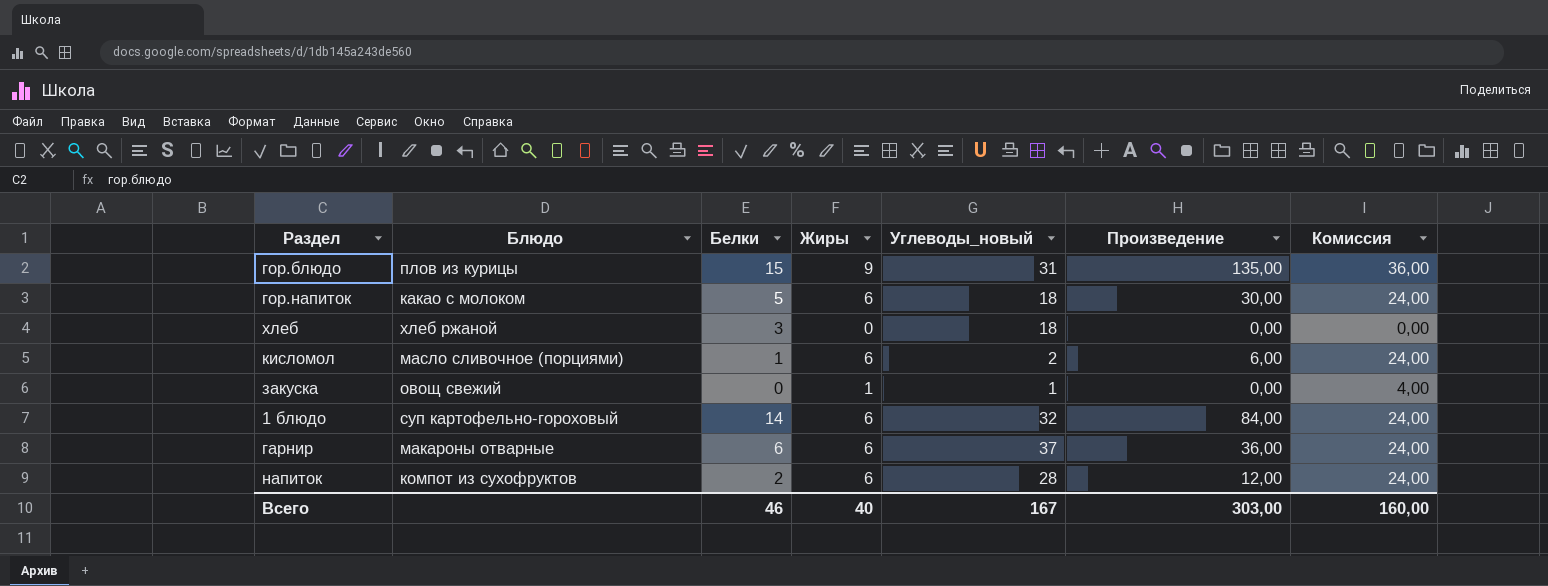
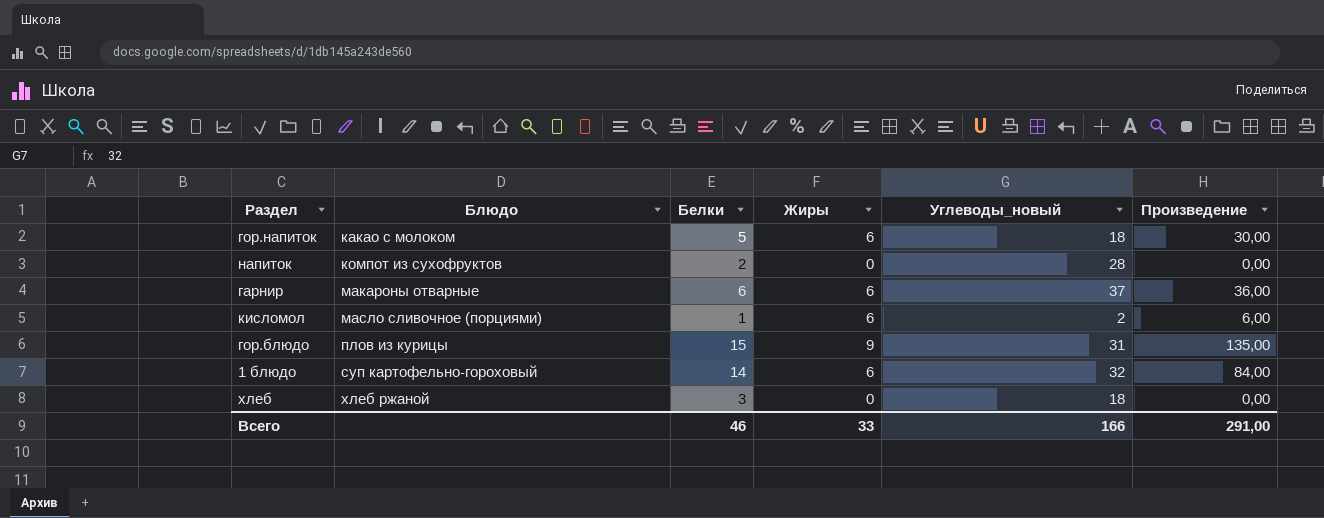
row order: none -> Блюдо ascending
column Комиссия | formula: [Жиры] * 4 -> none
row закуска: овощ свежий | 0 | 1 | 1 | 0,00 | 4,00 -> none
напиток | Жиры: 6 -> 0
напиток | Произведение: 12,00 -> 0,00
Всего | Жиры: 40 -> 33
Всего | Углеводы_новый: 167 -> 166
Всего | Произведение: 303,00 -> 291,00

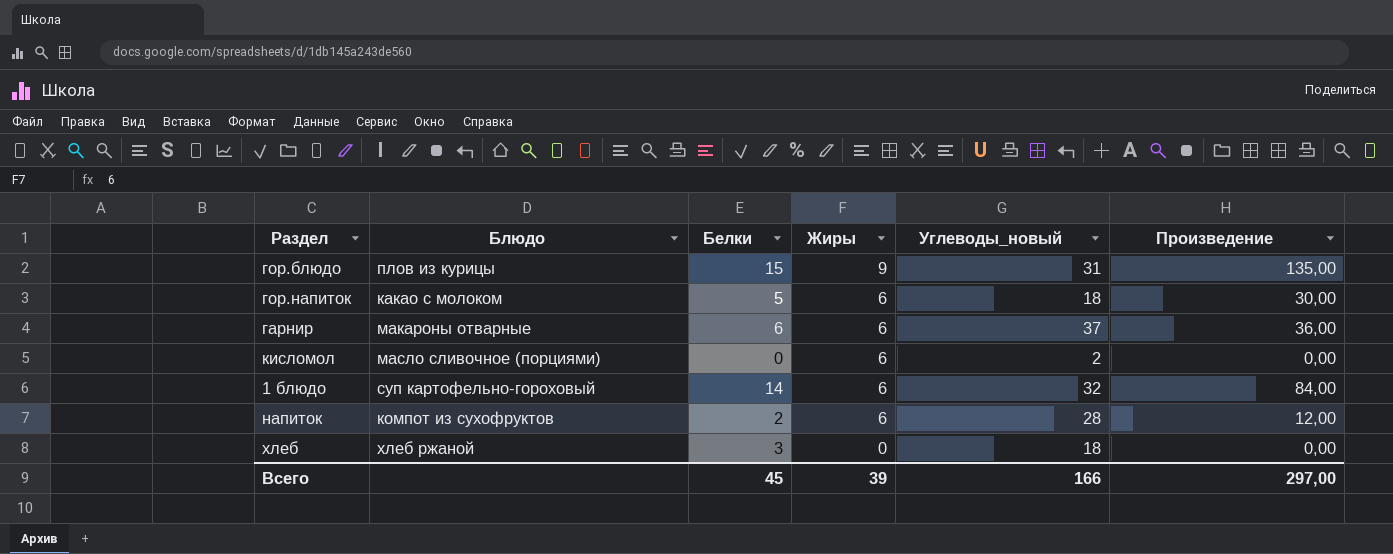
row order: Блюдо ascending -> Жиры descending
кисломол | Белки: 1 -> 0
кисломол | Произведение: 6,00 -> 0,00
напиток | Жиры: 0 -> 6
напиток | Произведение: 0,00 -> 12,00
Всего | Белки: 46 -> 45
Всего | Жиры: 33 -> 39
Всего | Произведение: 291,00 -> 297,00

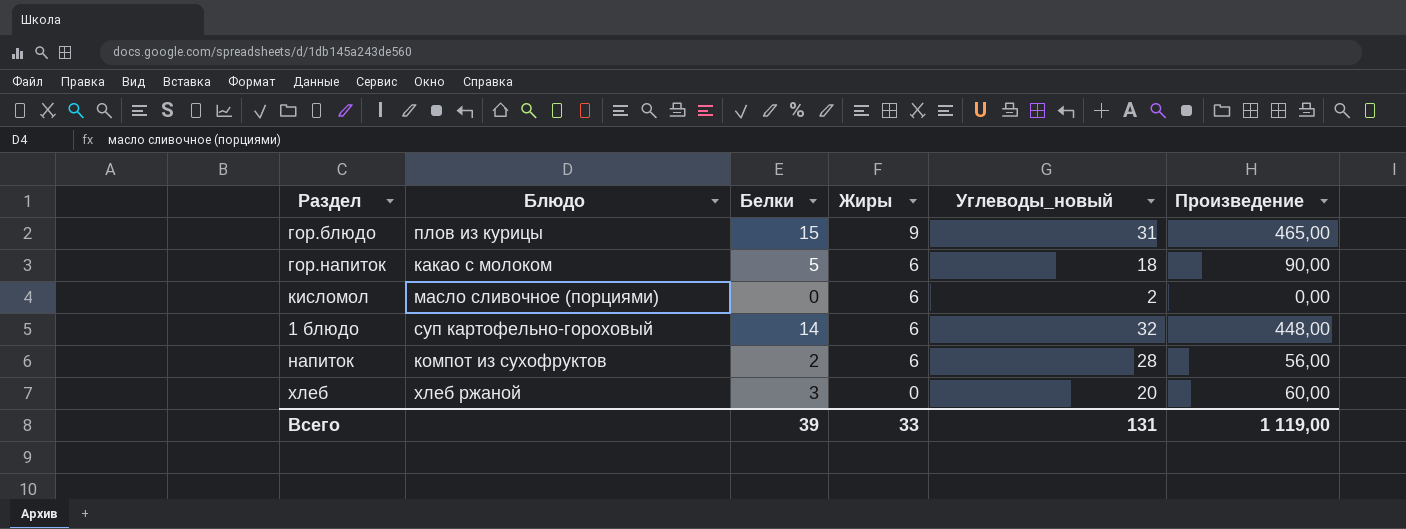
column Произведение | formula: [Белки] * [Жиры] -> [Белки] * [Углеводы_новый]
row гарнир: макароны отварные | 6 | 6 | 37 | 36,00 -> none
хлеб | Углеводы_новый: 18 -> 20
Всего | Белки: 45 -> 39
Всего | Жиры: 39 -> 33
Всего | Углеводы_новый: 166 -> 131
Всего | Произведение: 297,00 -> 1 119,00

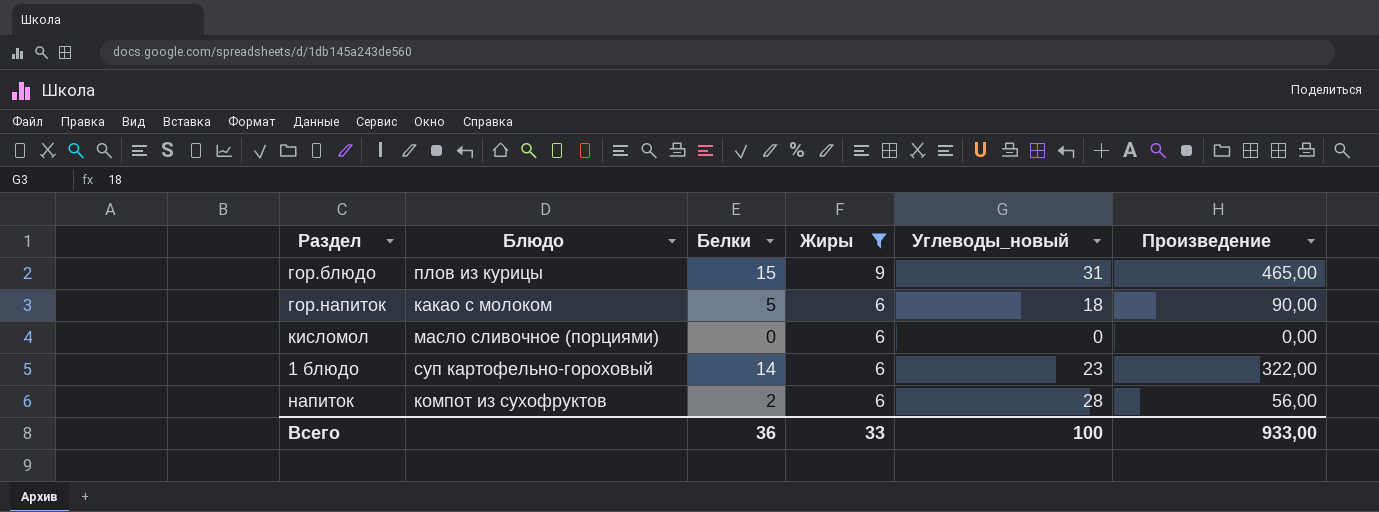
filter: none -> Жиры != 0
кисломол | Углеводы_новый: 2 -> 0
1 блюдо | Углеводы_новый: 32 -> 23
1 блюдо | Произведение: 448,00 -> 322,00
Всего | Белки: 39 -> 36
Всего | Углеводы_новый: 131 -> 100
Всего | Произведение: 1 119,00 -> 933,00

